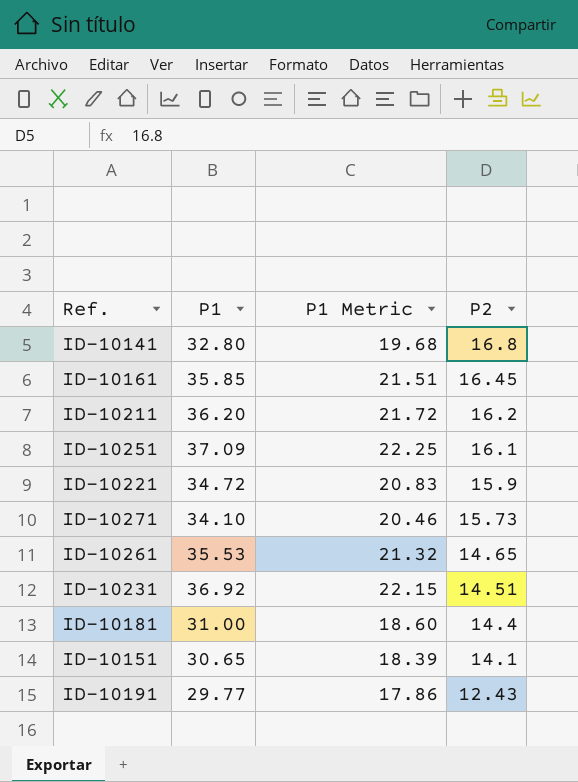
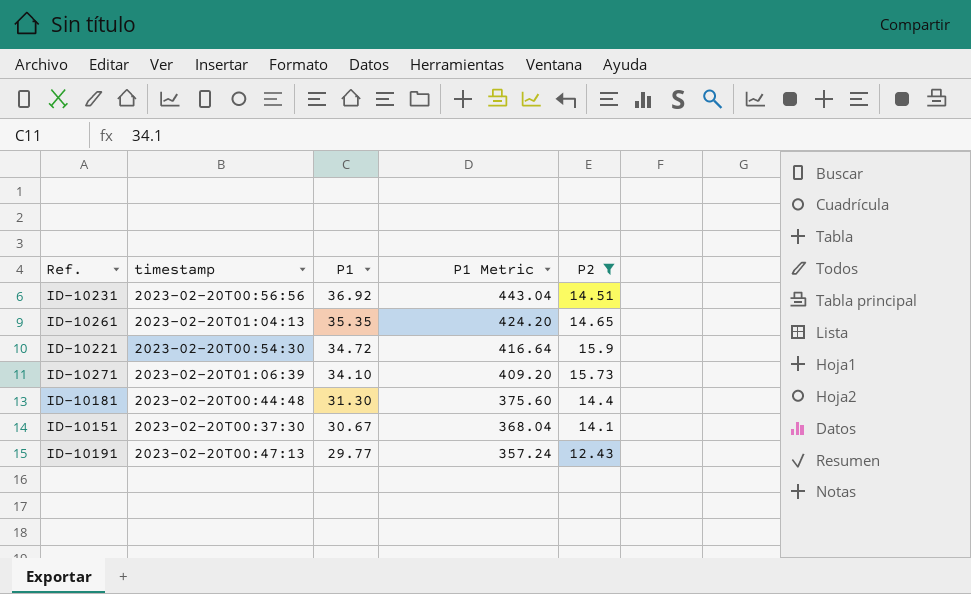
filter: none -> P2 <= 15.9
row order: P2 descending -> P1 descending
column timestamp | position: none -> 2
column P1 Metric | formula: [P1] * 0.6 -> [P1] * 12
ID-10261 | P1: 35.53 -> 35.35
ID-10181 | P1: 31.00 -> 31.30
ID-10151 | P1: 30.65 -> 30.67

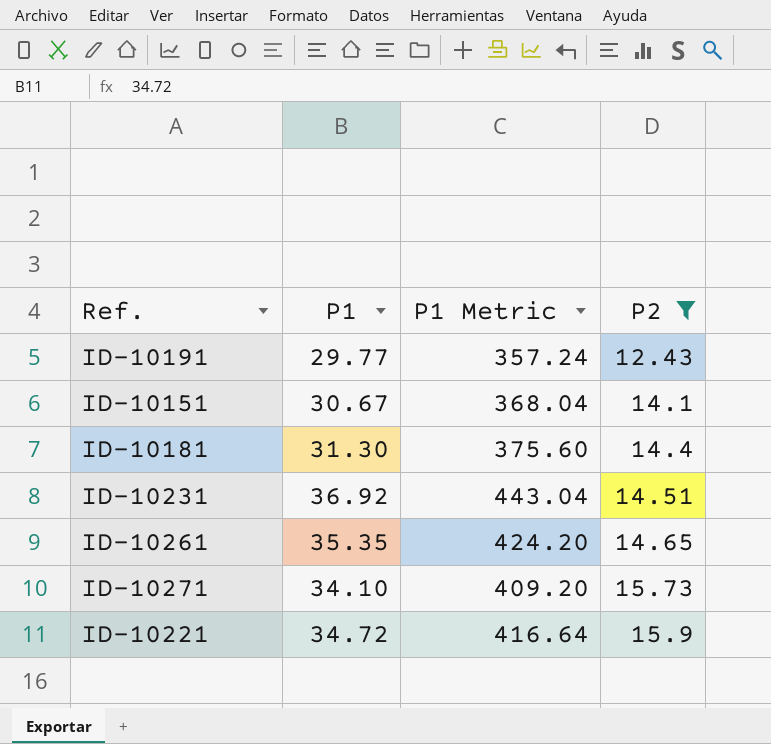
row order: P1 descending -> P2 ascending
column timestamp | position: 2 -> none

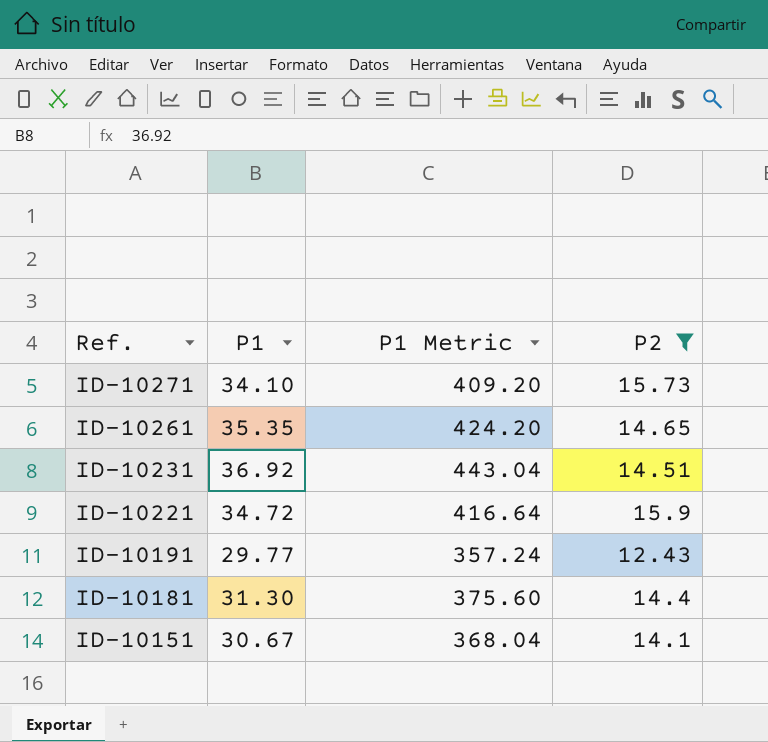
row order: P2 ascending -> Ref. descending

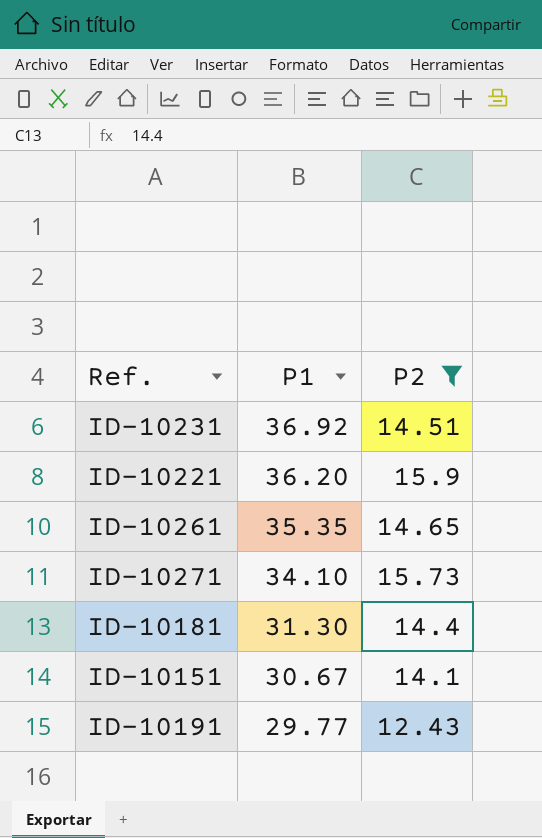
row order: Ref. descending -> P1 descending
column P1 Metric | formula: [P1] * 12 -> none
ID-10221 | P1: 34.72 -> 36.20

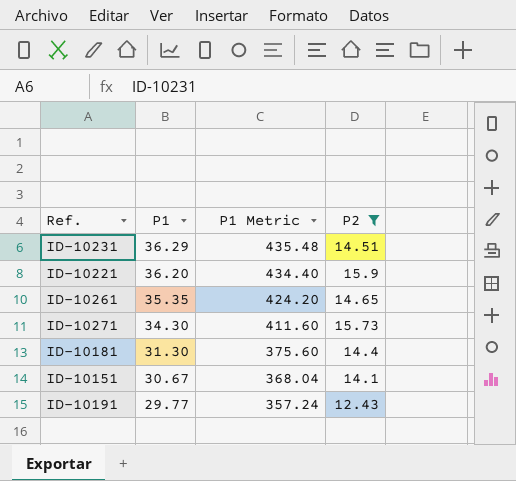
column P1 Metric | formula: none -> [P1] * 12
ID-10231 | P1: 36.92 -> 36.29
ID-10271 | P1: 34.10 -> 34.30

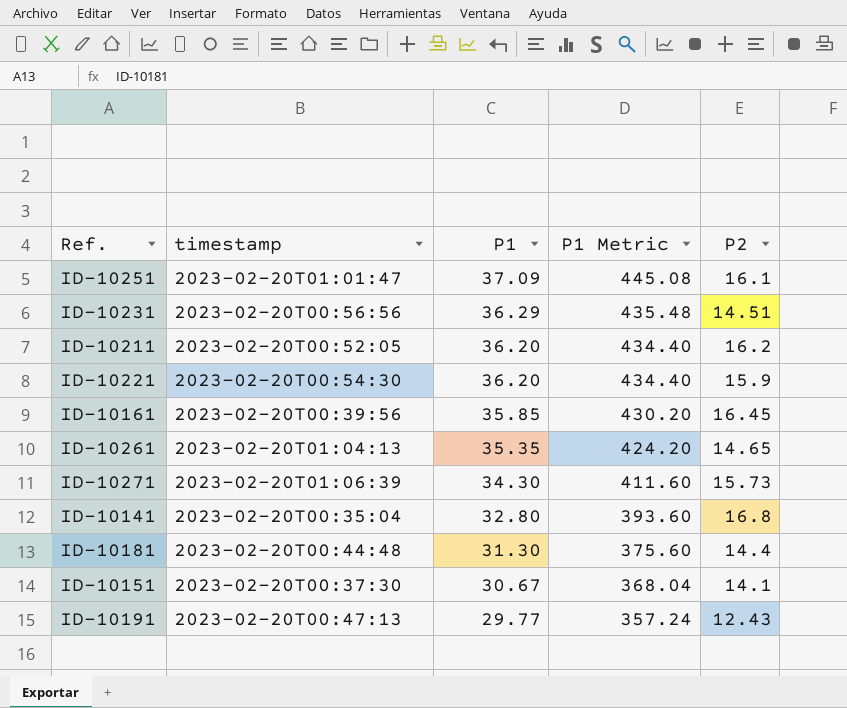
filter: P2 <= 15.9 -> none
column timestamp | position: none -> 2

